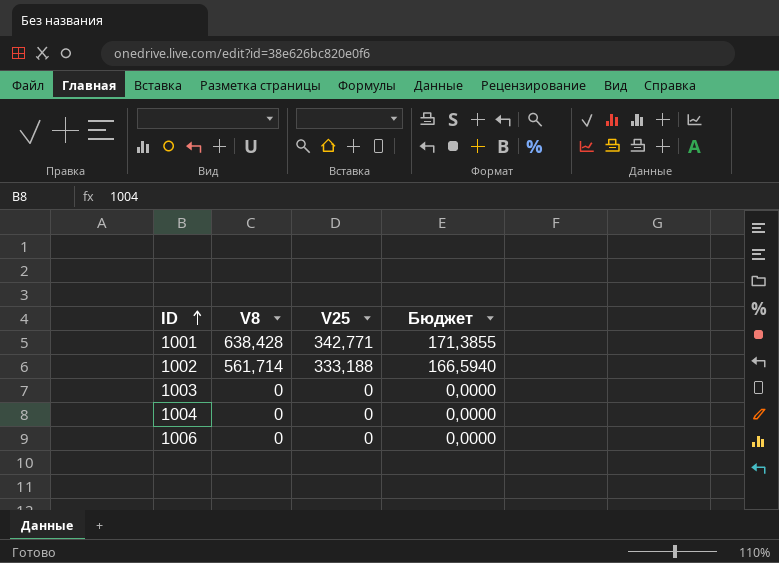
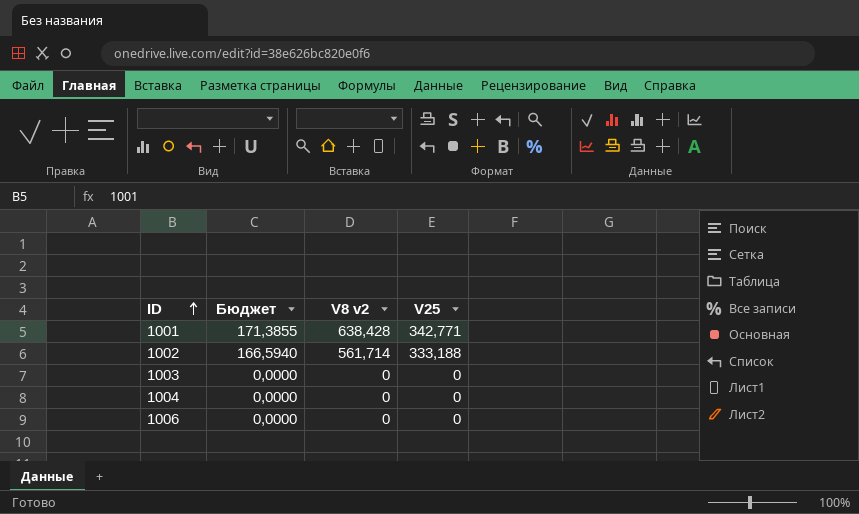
column Бюджет | position: 4 -> 2
column name: V8 -> V8 v2

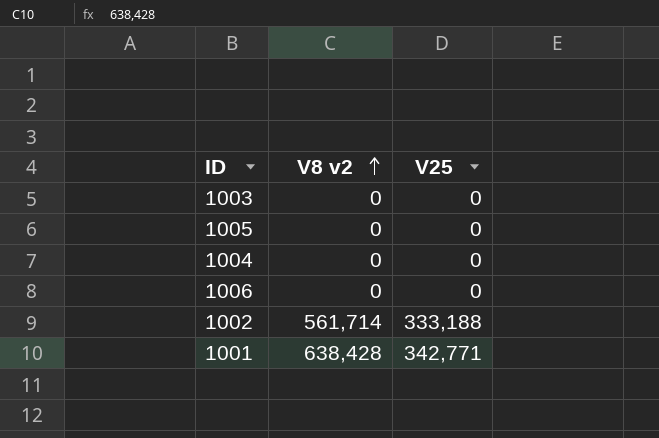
row order: ID ascending -> V8 v2 ascending
column Бюджет | formula: [V25] * 0,5 -> none
row 1005: none -> 0 | 0

